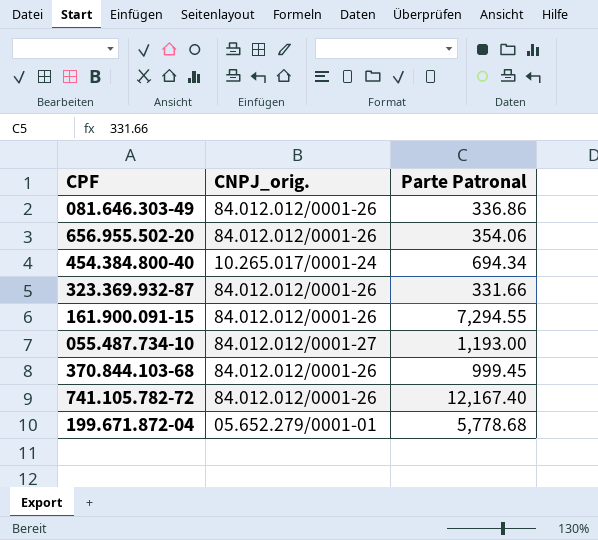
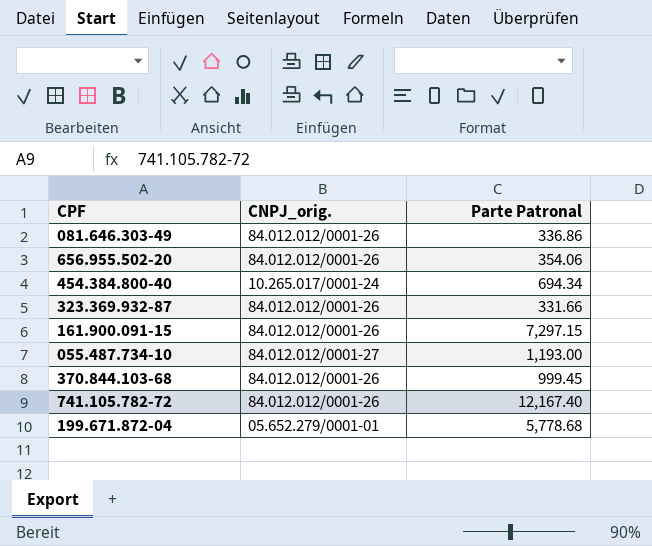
161.900.091-15 | Parte Patronal: 7,294.55 -> 7,297.15

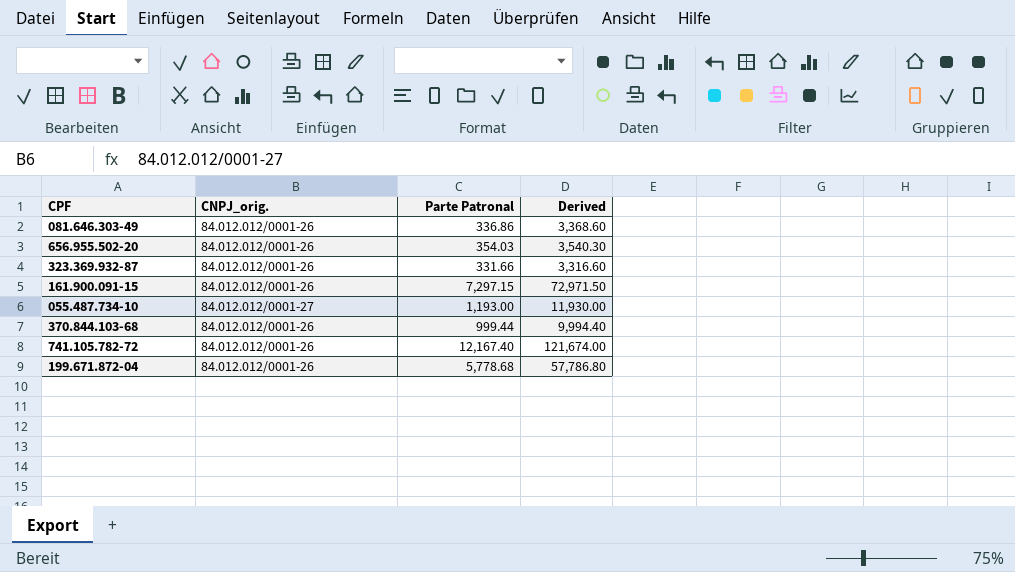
column Derived | formula: none -> [Parte Patronal] * 10
row 454.384.800-40: 10.265.017/0001-24 | 694.34 -> none
656.955.502-20 | Parte Patronal: 354.06 -> 354.03
370.844.103-68 | Parte Patronal: 999.45 -> 999.44
199.671.872-04 | CNPJ_orig.: 05.652.279/0001-01 -> 84.012.012/0001-26

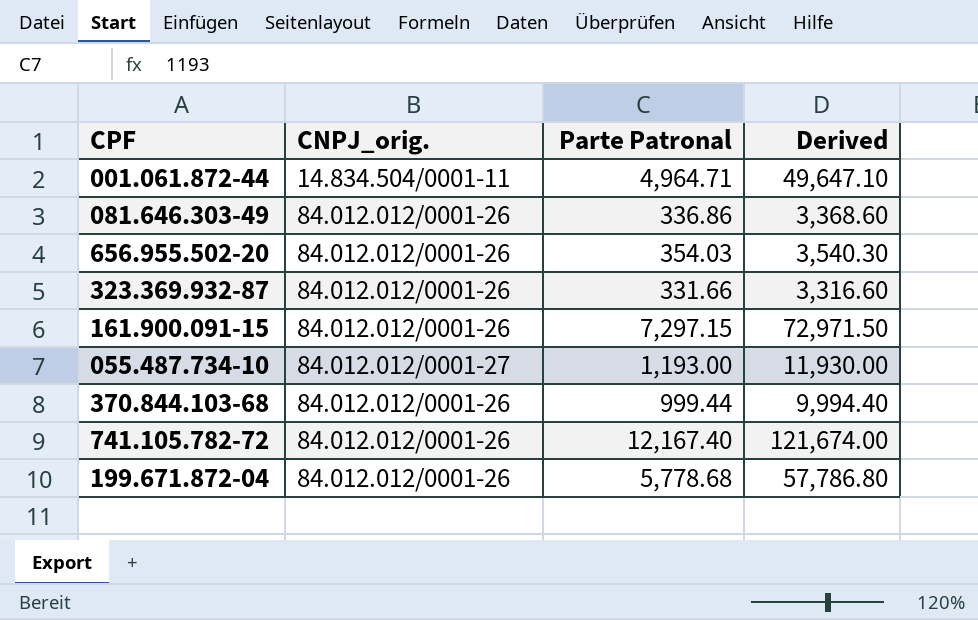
row 001.061.872-44: none -> 14.834.504/0001-11 | 4,964.71 | 49,647.10

